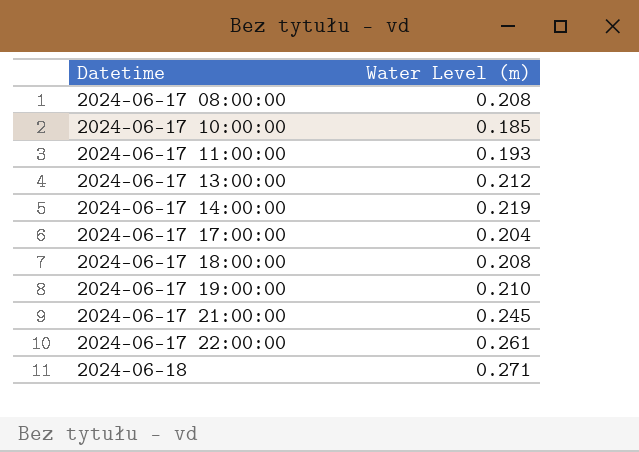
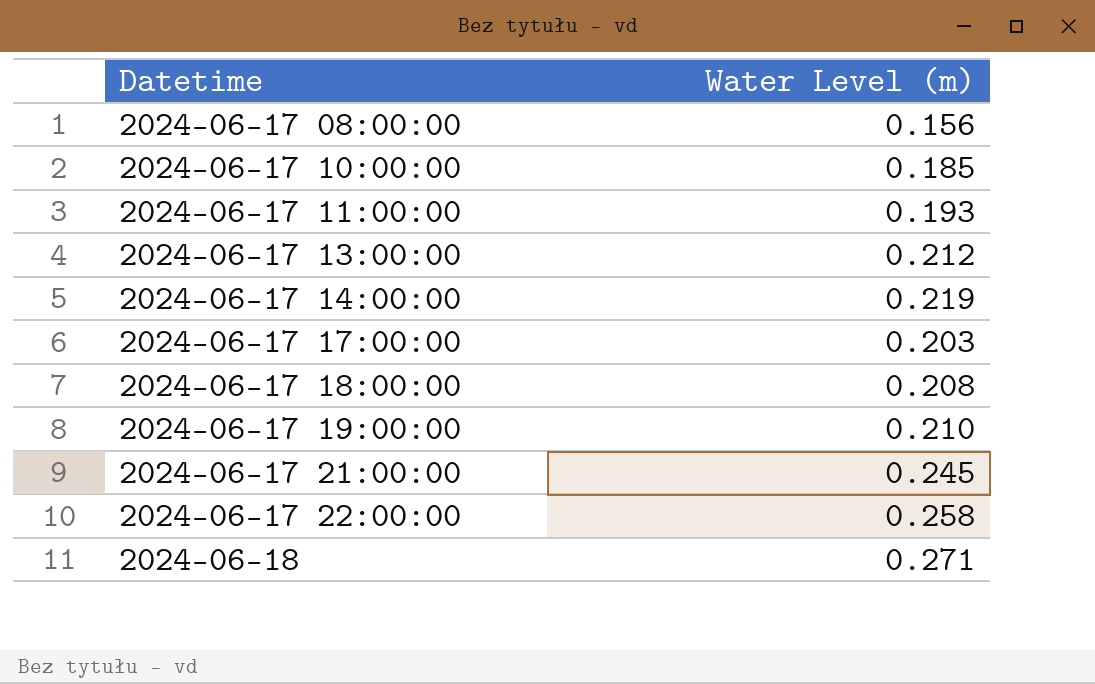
2024-06-17 08:00:00 | Water Level (m): 0.208 -> 0.156
2024-06-17 17:00:00 | Water Level (m): 0.204 -> 0.203
2024-06-17 22:00:00 | Water Level (m): 0.261 -> 0.258

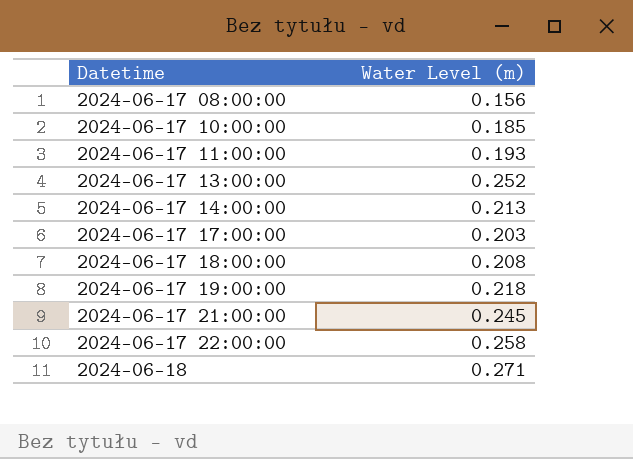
2024-06-17 13:00:00 | Water Level (m): 0.212 -> 0.252
2024-06-17 14:00:00 | Water Level (m): 0.219 -> 0.213
2024-06-17 19:00:00 | Water Level (m): 0.210 -> 0.218

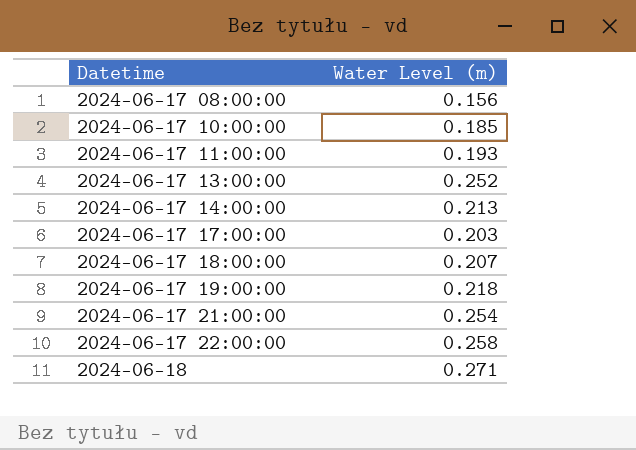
2024-06-17 18:00:00 | Water Level (m): 0.208 -> 0.207
2024-06-17 21:00:00 | Water Level (m): 0.245 -> 0.254

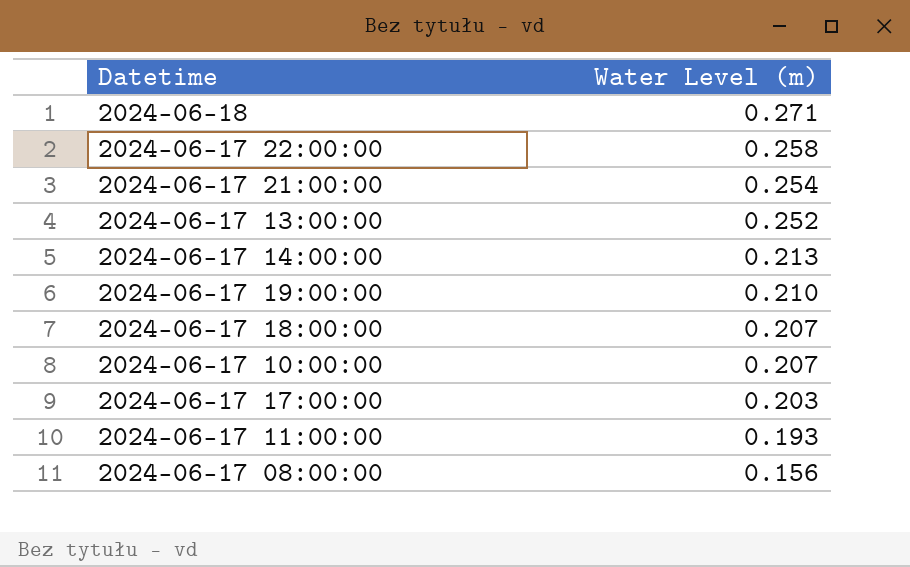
row order: Datetime ascending -> Water Level (m) descending
2024-06-17 19:00:00 | Water Level (m): 0.218 -> 0.210
2024-06-17 10:00:00 | Water Level (m): 0.185 -> 0.207

